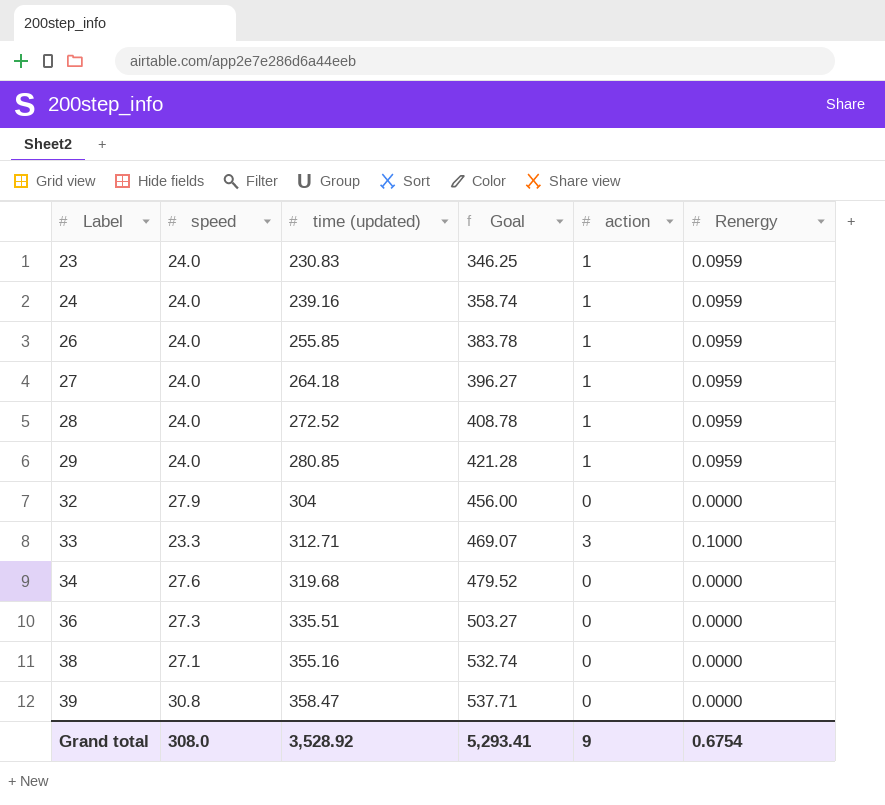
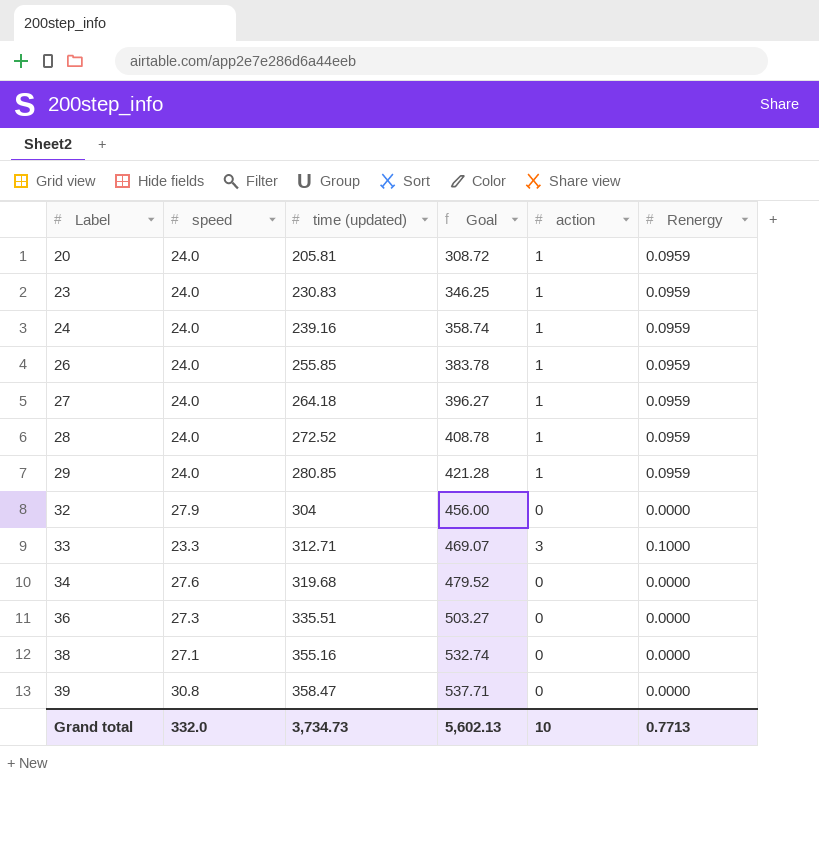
row 20: none -> 24.0 | 205.81 | 308.72 | 1 | 0.0959
Grand total | speed: 308.0 -> 332.0
Grand total | time (updated): 3,528.92 -> 3,734.73
Grand total | Goal: 5,293.41 -> 5,602.13
Grand total | action: 9 -> 10
Grand total | Renergy: 0.6754 -> 0.7713

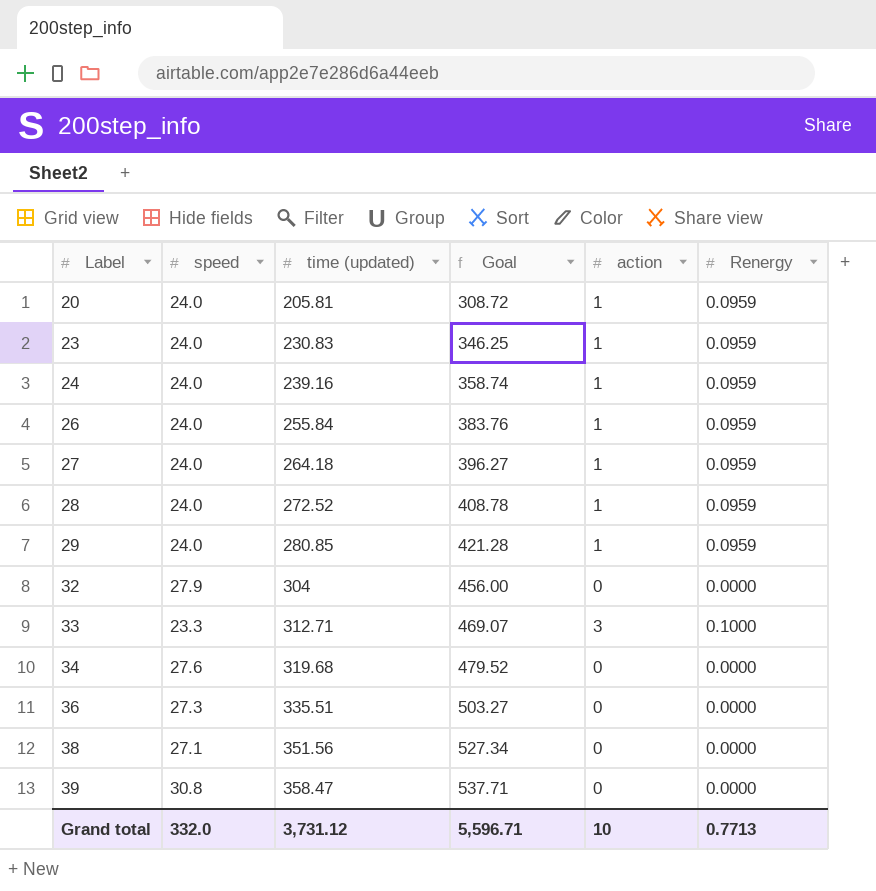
26 | time (updated): 255.85 -> 255.84
26 | Goal: 383.78 -> 383.76
38 | time (updated): 355.16 -> 351.56
38 | Goal: 532.74 -> 527.34
Grand total | time (updated): 3,734.73 -> 3,731.12
Grand total | Goal: 5,602.13 -> 5,596.71

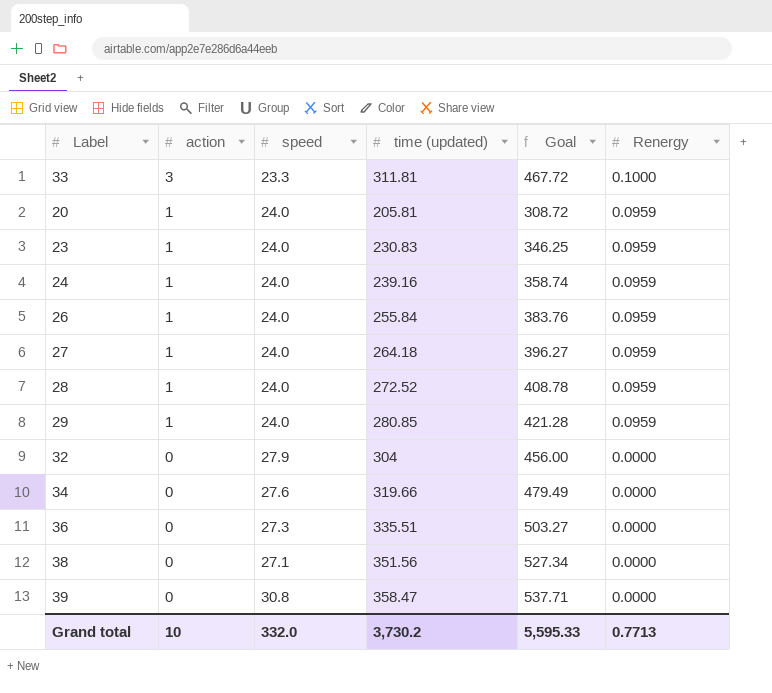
row order: Label ascending -> action descending
column action | position: 5 -> 2
33 | time (updated): 312.71 -> 311.81
33 | Goal: 469.07 -> 467.72
34 | time (updated): 319.68 -> 319.66
34 | Goal: 479.52 -> 479.49
Grand total | time (updated): 3,731.12 -> 3,730.2
Grand total | Goal: 5,596.71 -> 5,595.33

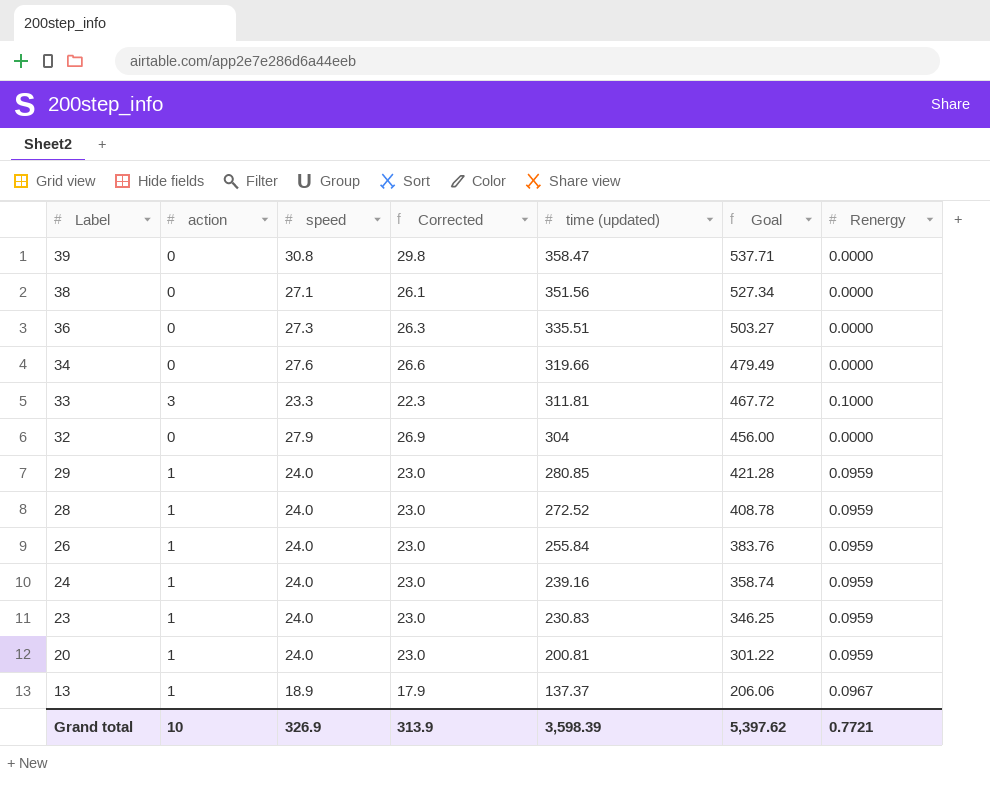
row order: action descending -> Label descending
column Corrected | formula: none -> [speed] - 1
row 27: 1 | 24.0 | 264.18 | 396.27 | 0.0959 -> none
20 | time (updated): 205.81 -> 200.81
20 | Goal: 308.72 -> 301.22
row 13: none -> 1 | 18.9 | 17.9 | 137.37 | 206.06 | 0.0967
Grand total | speed: 332.0 -> 326.9
Grand total | time (updated): 3,730.2 -> 3,598.39
Grand total | Goal: 5,595.33 -> 5,397.62
Grand total | Renergy: 0.7713 -> 0.7721

